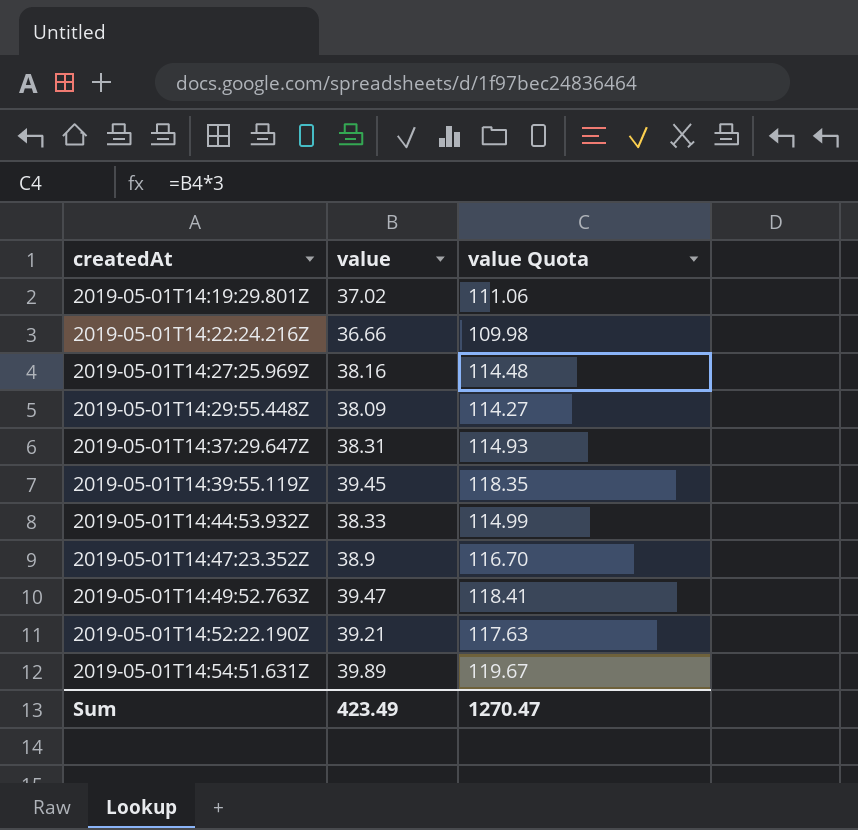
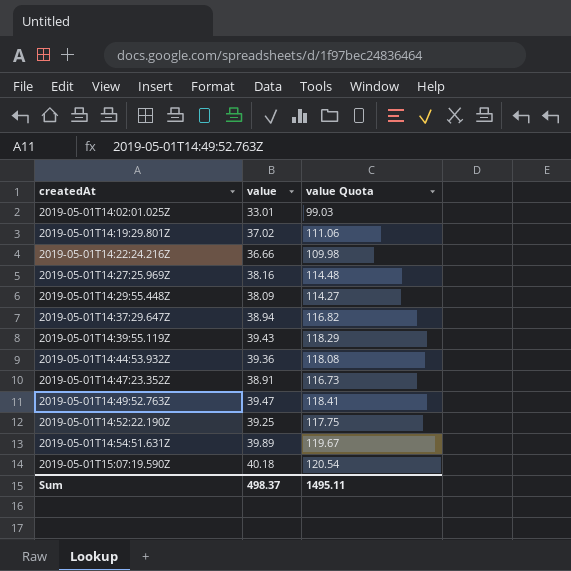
row 2019-05-01T14:02:01.025Z: none -> 33.01 | 99.03
2019-05-01T14:37:29.647Z | value: 38.31 -> 38.94
2019-05-01T14:37:29.647Z | value Quota: 114.93 -> 116.82
2019-05-01T14:39:55.119Z | value: 39.45 -> 39.43
2019-05-01T14:39:55.119Z | value Quota: 118.35 -> 118.29
2019-05-01T14:44:53.932Z | value: 38.33 -> 39.36
2019-05-01T14:44:53.932Z | value Quota: 114.99 -> 118.08
2019-05-01T14:47:23.352Z | value: 38.9 -> 38.91
2019-05-01T14:47:23.352Z | value Quota: 116.70 -> 116.73
2019-05-01T14:52:22.190Z | value: 39.21 -> 39.25
2019-05-01T14:52:22.190Z | value Quota: 117.63 -> 117.75
row 2019-05-01T15:07:19.590Z: none -> 40.18 | 120.54
Sum | value: 423.49 -> 498.37
Sum | value Quota: 1270.47 -> 1495.11

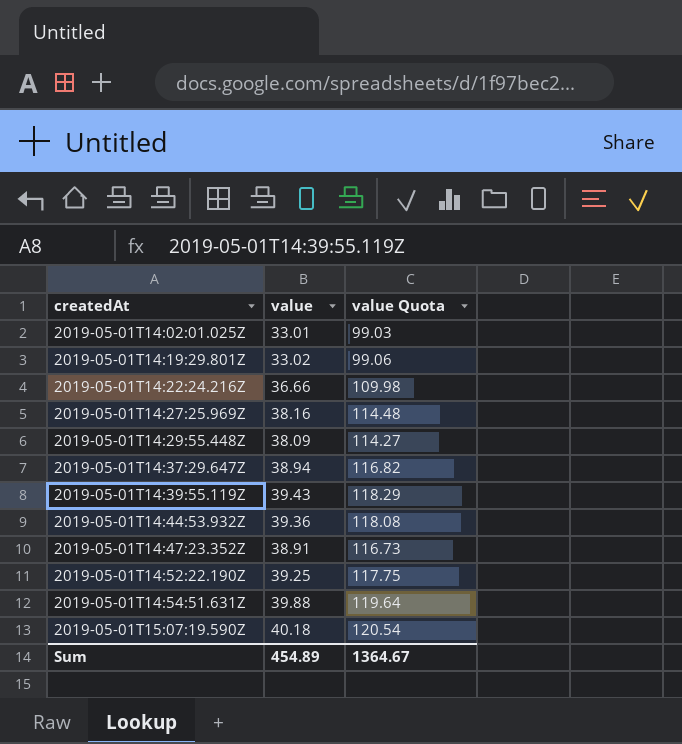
row 2019-05-01T14:49:52.763Z: 39.47 | 118.41 -> none
2019-05-01T14:19:29.801Z | value: 37.02 -> 33.02
2019-05-01T14:19:29.801Z | value Quota: 111.06 -> 99.06
2019-05-01T14:54:51.631Z | value: 39.89 -> 39.88
2019-05-01T14:54:51.631Z | value Quota: 119.67 -> 119.64
Sum | value: 498.37 -> 454.89
Sum | value Quota: 1495.11 -> 1364.67

